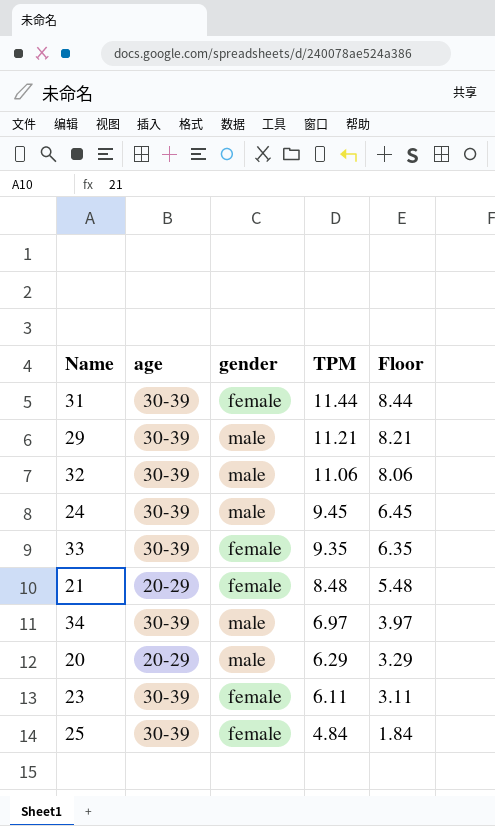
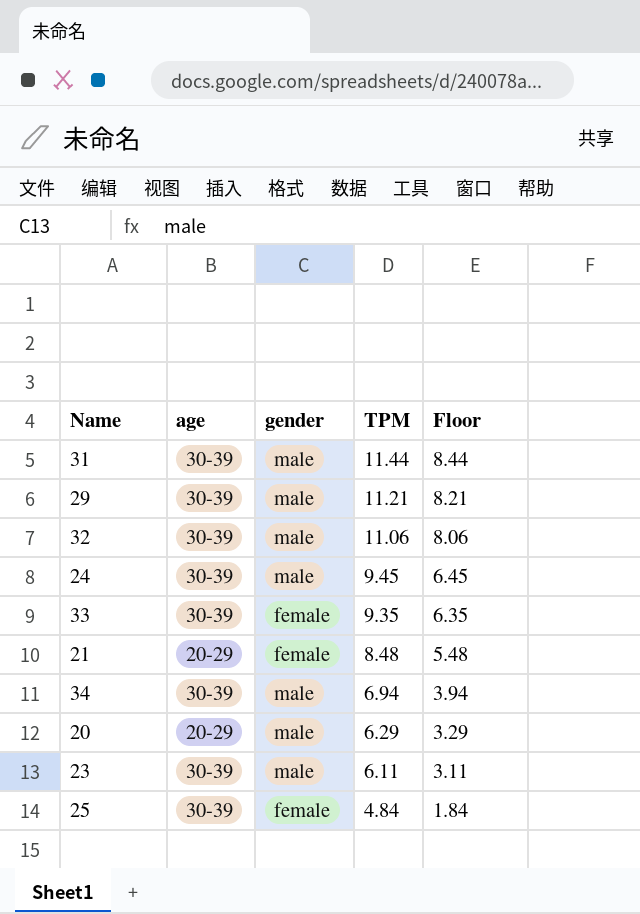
31 | gender: female -> male
34 | TPM: 6.97 -> 6.94
34 | Floor: 3.97 -> 3.94
23 | gender: female -> male

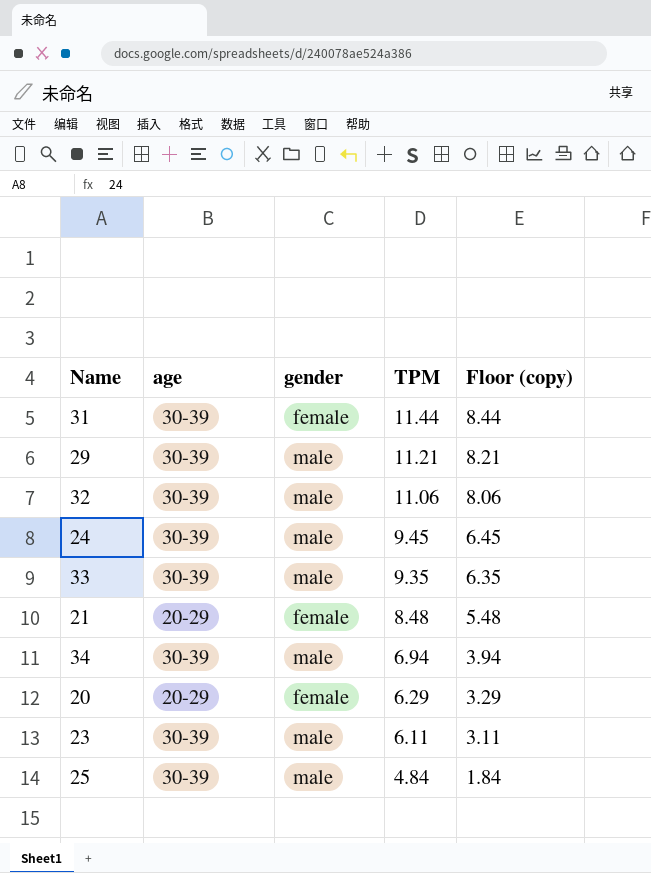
column name: Floor -> Floor (copy)
31 | gender: male -> female
33 | gender: female -> male
20 | gender: male -> female
25 | gender: female -> male

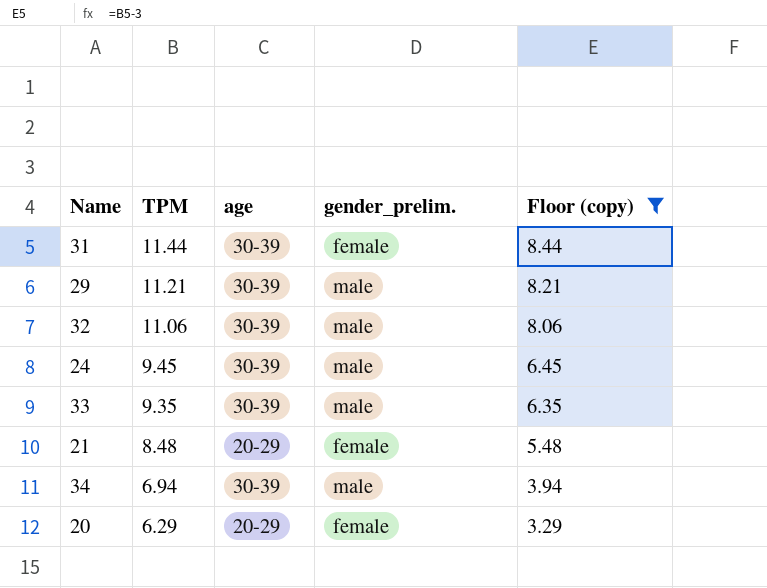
filter: none -> Floor (copy) >= 3.29
column TPM | position: 4 -> 2
column name: gender -> gender_prelim.

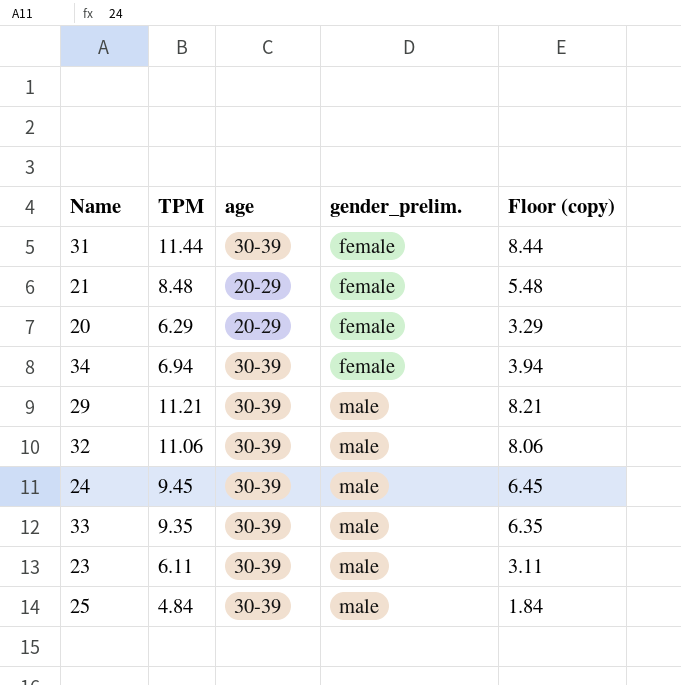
filter: Floor (copy) >= 3.29 -> none
row order: TPM descending -> gender_prelim. ascending
34 | gender_prelim.: male -> female

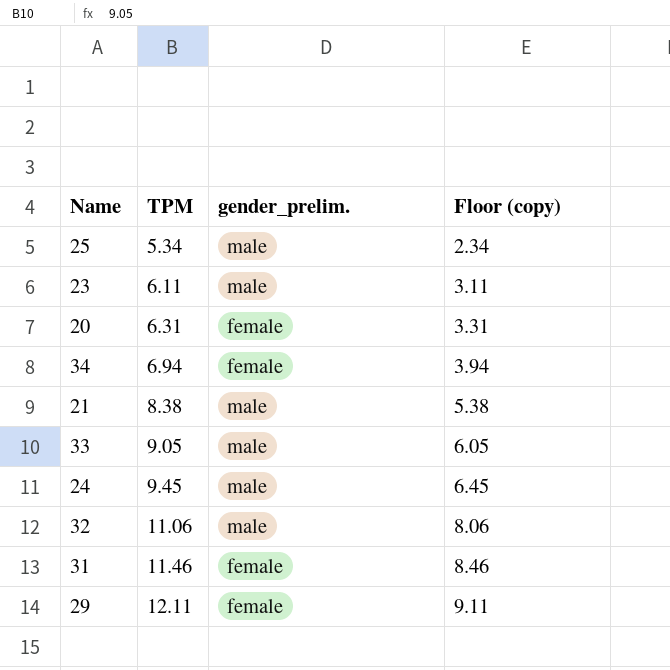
row order: gender_prelim. ascending -> TPM ascending
column age | position: 3 -> none
25 | TPM: 4.84 -> 5.34
25 | Floor (copy): 1.84 -> 2.34
20 | TPM: 6.29 -> 6.31
20 | Floor (copy): 3.29 -> 3.31
21 | TPM: 8.48 -> 8.38
21 | gender_prelim.: female -> male
21 | Floor (copy): 5.48 -> 5.38
33 | TPM: 9.35 -> 9.05
33 | Floor (copy): 6.35 -> 6.05
31 | TPM: 11.44 -> 11.46
31 | Floor (copy): 8.44 -> 8.46
29 | TPM: 11.21 -> 12.11
29 | gender_prelim.: male -> female
29 | Floor (copy): 8.21 -> 9.11

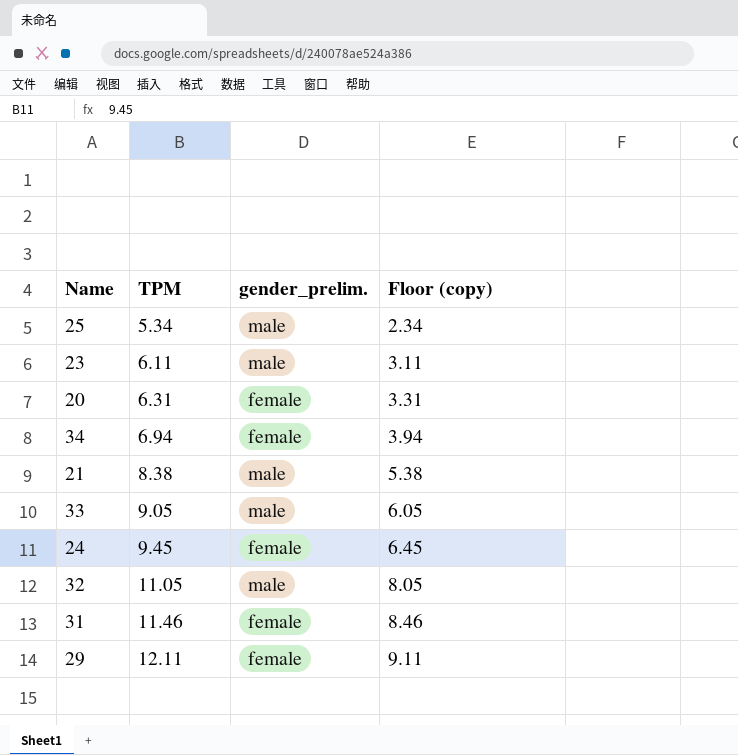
24 | gender_prelim.: male -> female
32 | TPM: 11.06 -> 11.05
32 | Floor (copy): 8.06 -> 8.05

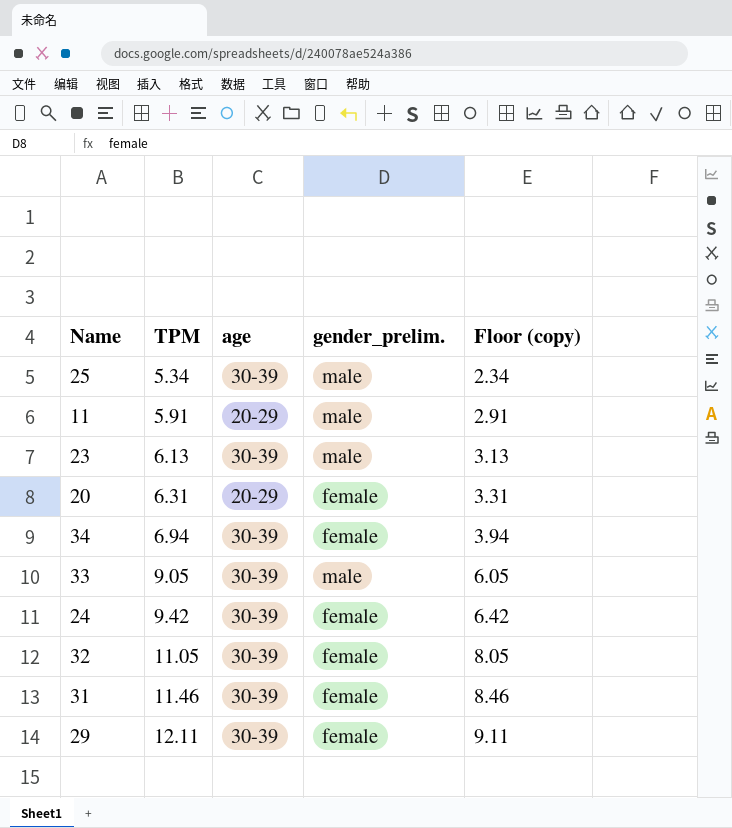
column age | position: none -> 3
row 21: 8.38 | male | 5.38 -> none
row 11: none -> 5.91 | 20-29 | male | 2.91
23 | TPM: 6.11 -> 6.13
23 | Floor (copy): 3.11 -> 3.13
24 | TPM: 9.45 -> 9.42
24 | Floor (copy): 6.45 -> 6.42
32 | gender_prelim.: male -> female

